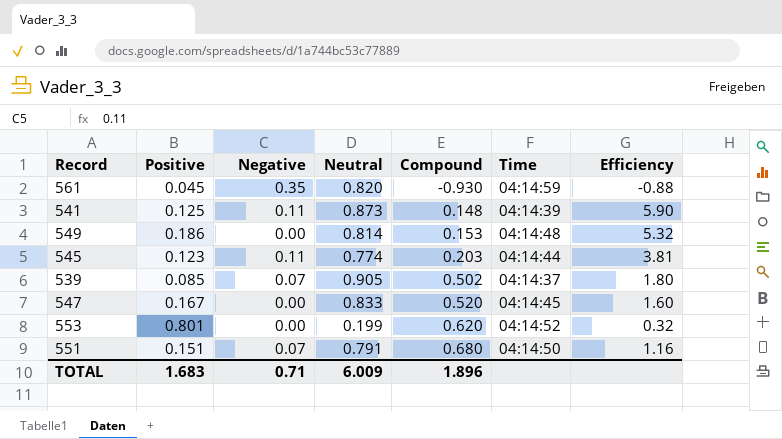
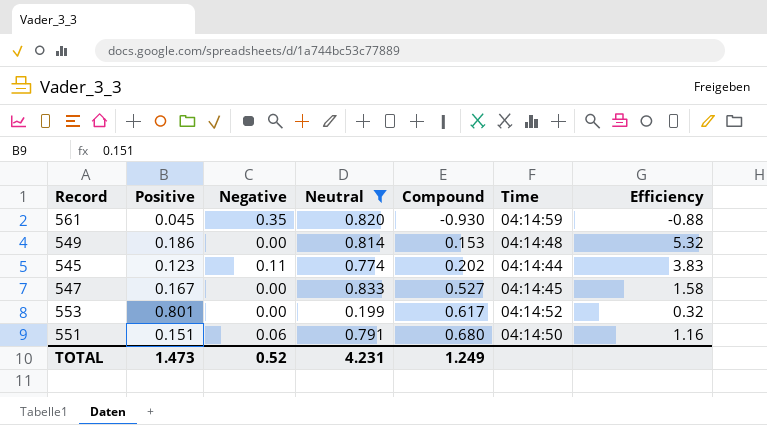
filter: none -> Neutral <= 0.833
545 | Compound: 0.203 -> 0.202
545 | Efficiency: 3.81 -> 3.83
547 | Compound: 0.520 -> 0.527
547 | Efficiency: 1.60 -> 1.58
553 | Compound: 0.620 -> 0.617
551 | Negative: 0.07 -> 0.06
TOTAL | Positive: 1.683 -> 1.473
TOTAL | Negative: 0.71 -> 0.52
TOTAL | Neutral: 6.009 -> 4.231
TOTAL | Compound: 1.896 -> 1.249

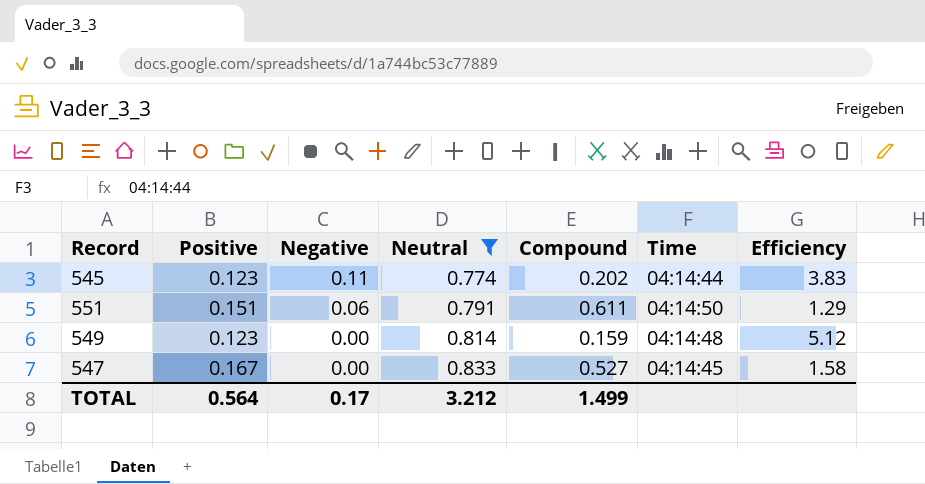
row order: Compound ascending -> Negative descending
row 561: 0.045 | 0.35 | 0.820 | -0.930 | 04:14:59 | -0.88 -> none
row 553: 0.801 | 0.00 | 0.199 | 0.617 | 04:14:52 | 0.32 -> none
551 | Compound: 0.680 -> 0.611
551 | Efficiency: 1.16 -> 1.29
549 | Positive: 0.186 -> 0.123
549 | Compound: 0.153 -> 0.159
549 | Efficiency: 5.32 -> 5.12
TOTAL | Positive: 1.473 -> 0.564
TOTAL | Negative: 0.52 -> 0.17
TOTAL | Neutral: 4.231 -> 3.212
TOTAL | Compound: 1.249 -> 1.499

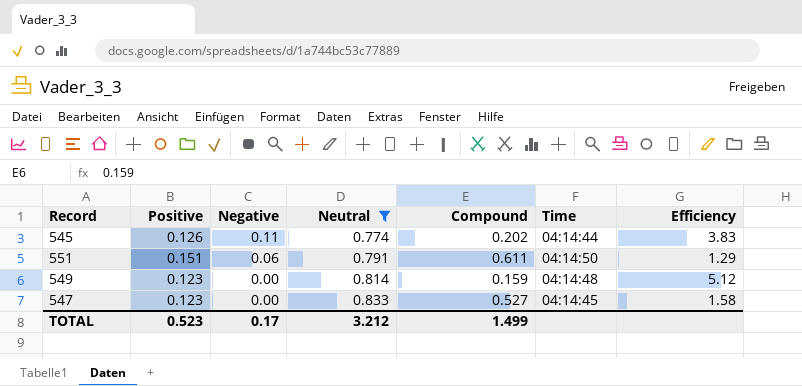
545 | Positive: 0.123 -> 0.126
547 | Positive: 0.167 -> 0.123
TOTAL | Positive: 0.564 -> 0.523

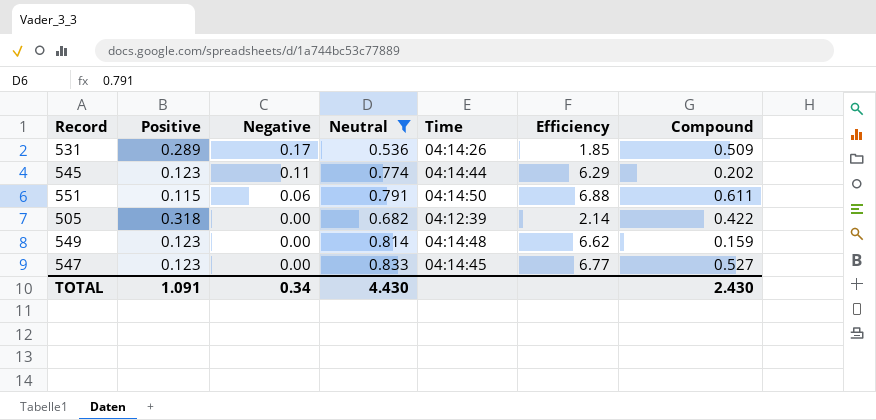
column Efficiency | formula: [Neutral] / [Compound] -> [Neutral] / [Positive]
column Compound | position: 5 -> 7
row 531: none -> 0.289 | 0.17 | 0.536 | 04:14:26 | 1.85 | 0.509
545 | Positive: 0.126 -> 0.123
551 | Positive: 0.151 -> 0.115
row 505: none -> 0.318 | 0.00 | 0.682 | 04:12:39 | 2.14 | 0.422
TOTAL | Positive: 0.523 -> 1.091
TOTAL | Negative: 0.17 -> 0.34
TOTAL | Neutral: 3.212 -> 4.430
TOTAL | Compound: 1.499 -> 2.430

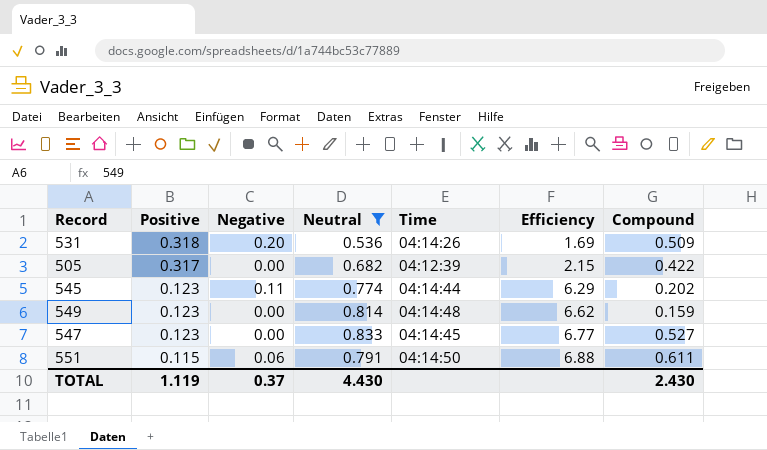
row order: Negative descending -> Positive descending
531 | Positive: 0.289 -> 0.318
531 | Negative: 0.17 -> 0.20
531 | Efficiency: 1.85 -> 1.69
505 | Positive: 0.318 -> 0.317
505 | Efficiency: 2.14 -> 2.15
TOTAL | Positive: 1.091 -> 1.119
TOTAL | Negative: 0.34 -> 0.37

